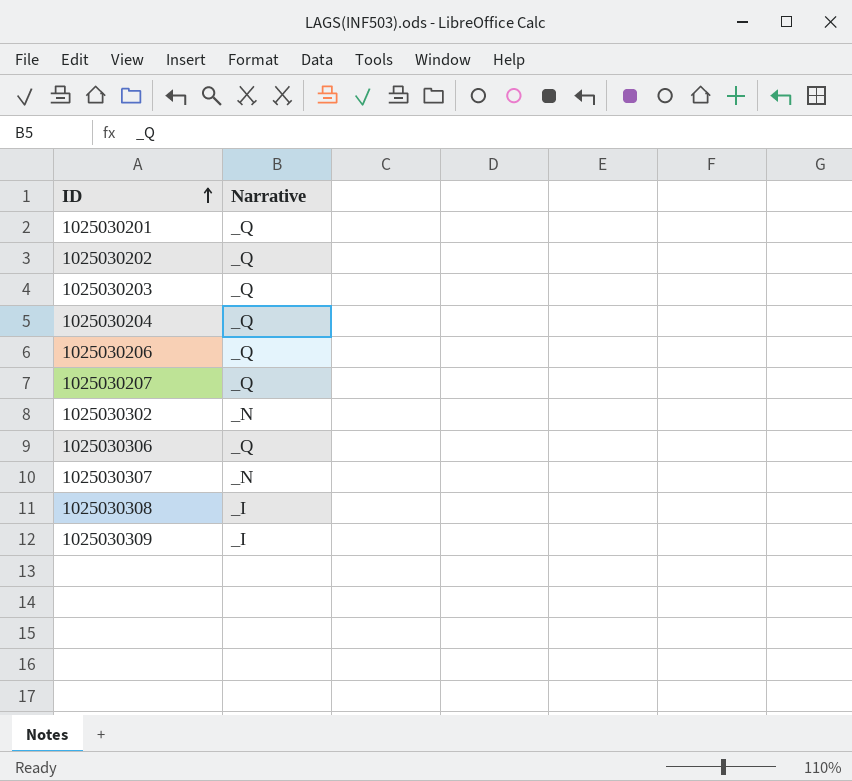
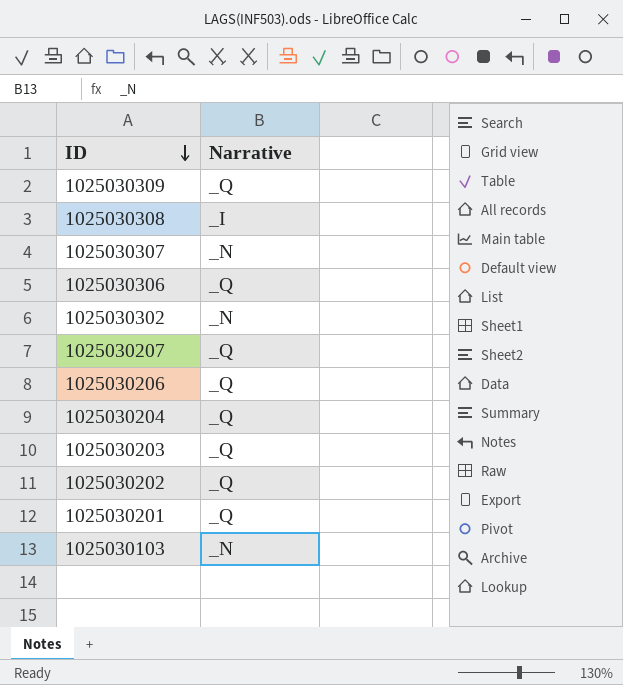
row order: ID ascending -> ID descending
1025030309 | Narrative: _I -> _Q
row 1025030103: none -> _N

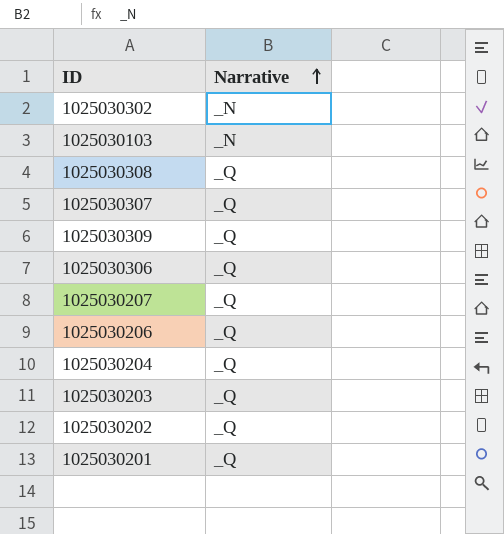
row order: ID descending -> Narrative ascending
1025030308 | Narrative: _I -> _Q
1025030307 | Narrative: _N -> _Q

